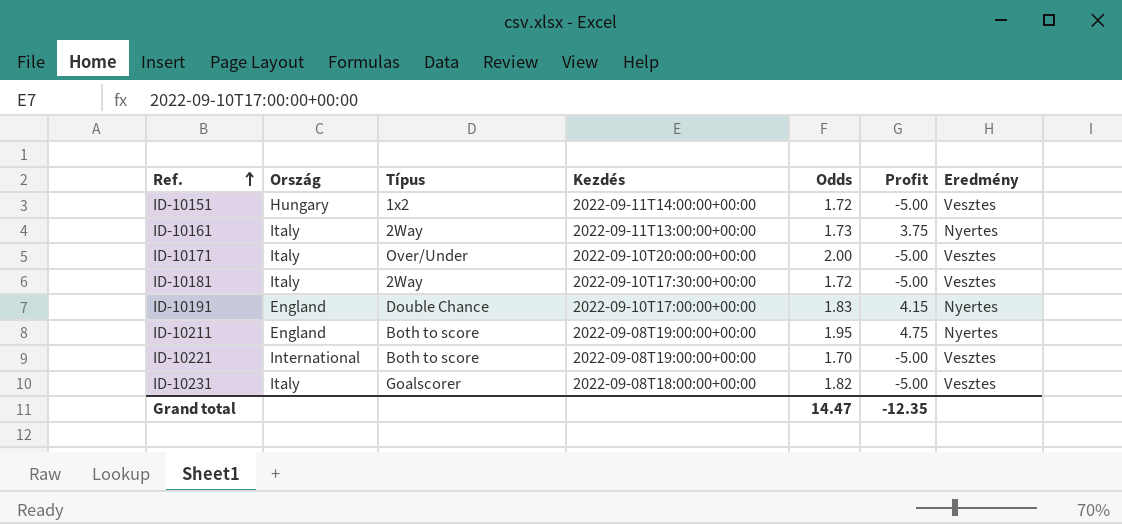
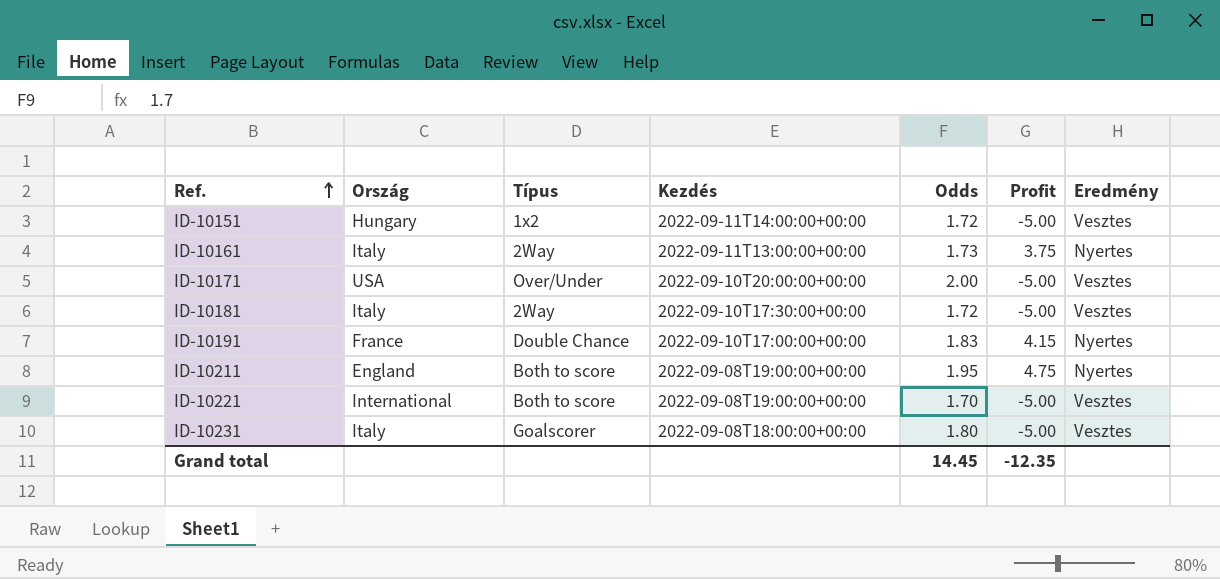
ID-10171 | Ország: Italy -> USA
ID-10191 | Ország: England -> France
ID-10231 | Odds: 1.82 -> 1.80
Grand total | Odds: 14.47 -> 14.45

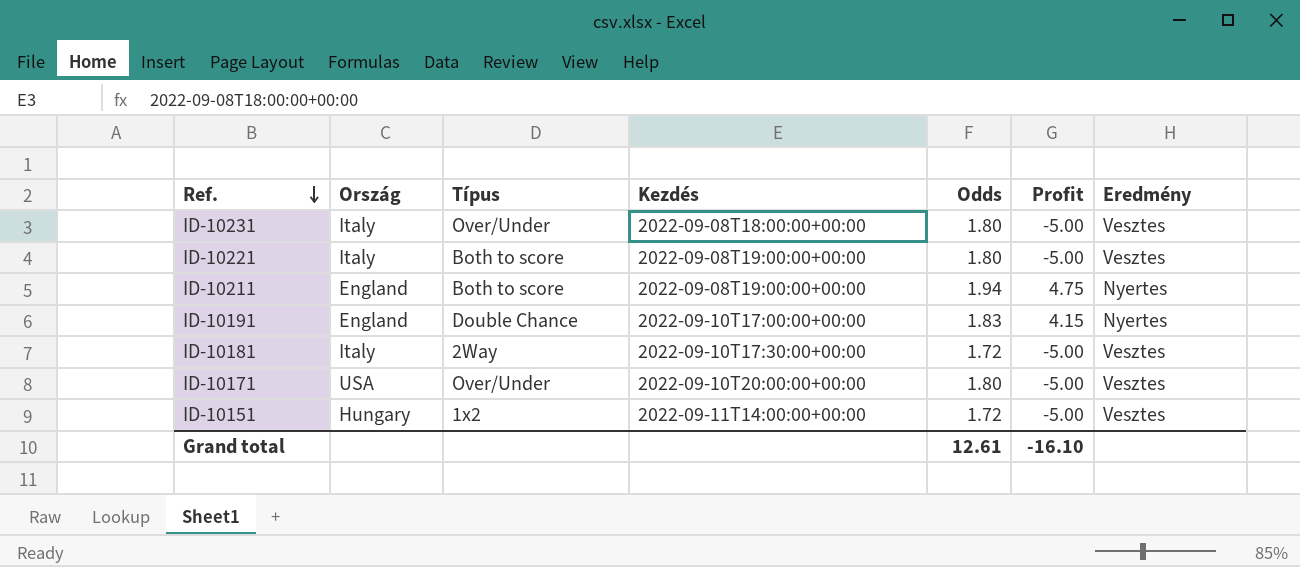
row order: Ref. ascending -> Ref. descending
row ID-10161: Italy | 2Way | 2022-09-11T13:00:00+00:00 | 1.73 | 3.75 | Nyertes -> none
ID-10231 | Típus: Goalscorer -> Over/Under
ID-10221 | Ország: International -> Italy
ID-10221 | Odds: 1.70 -> 1.80
ID-10211 | Odds: 1.95 -> 1.94
ID-10191 | Ország: France -> England
ID-10171 | Odds: 2.00 -> 1.80
Grand total | Odds: 14.45 -> 12.61
Grand total | Profit: -12.35 -> -16.10

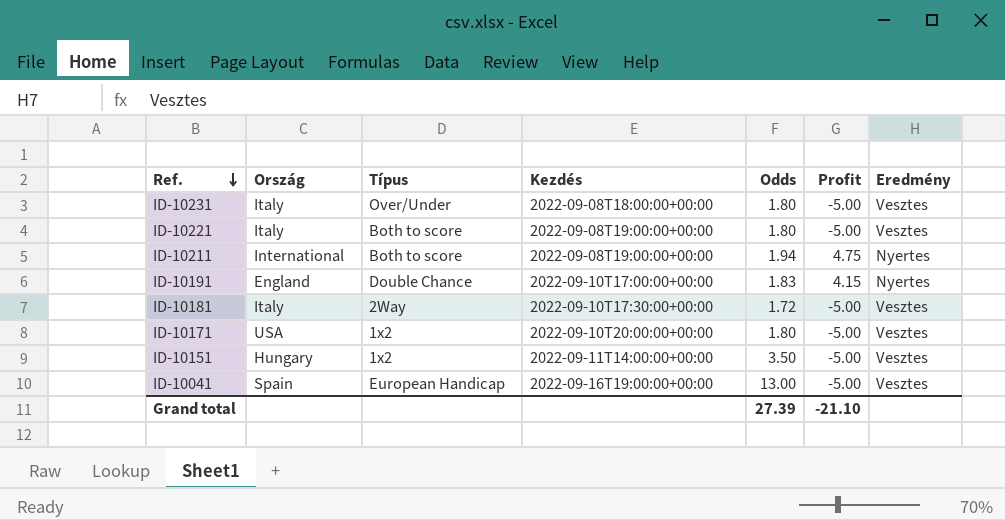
ID-10211 | Ország: England -> International
ID-10171 | Típus: Over/Under -> 1x2
ID-10151 | Odds: 1.72 -> 3.50
row ID-10041: none -> Spain | European Handicap | 2022-09-16T19:00:00+00:00 | 13.00 | -5.00 | Vesztes
Grand total | Odds: 12.61 -> 27.39
Grand total | Profit: -16.10 -> -21.10

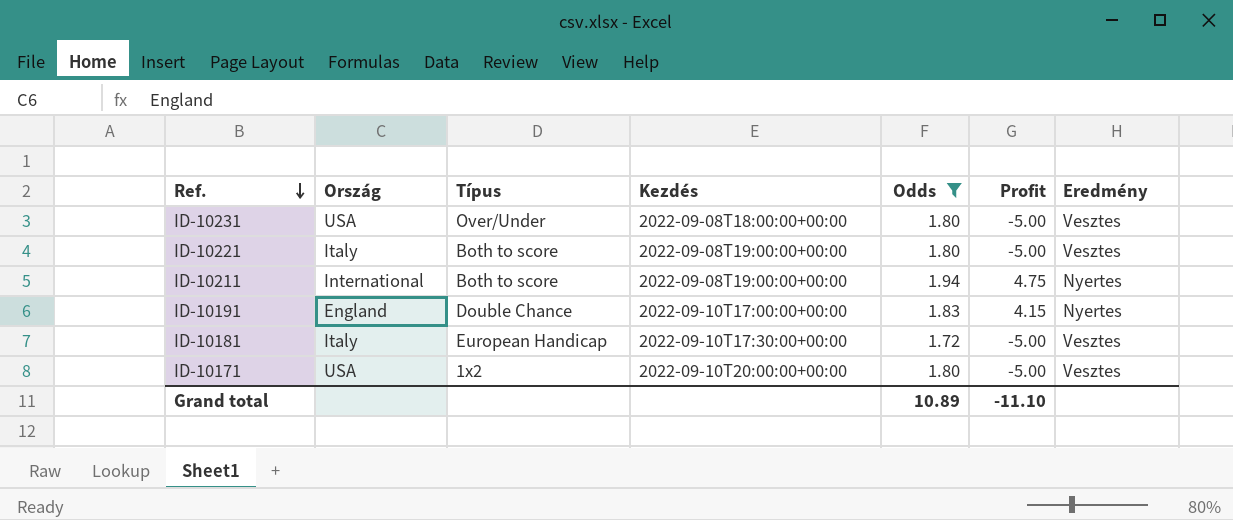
filter: none -> Odds <= 1.94
ID-10231 | Ország: Italy -> USA
ID-10181 | Típus: 2Way -> European Handicap
Grand total | Odds: 27.39 -> 10.89
Grand total | Profit: -21.10 -> -11.10

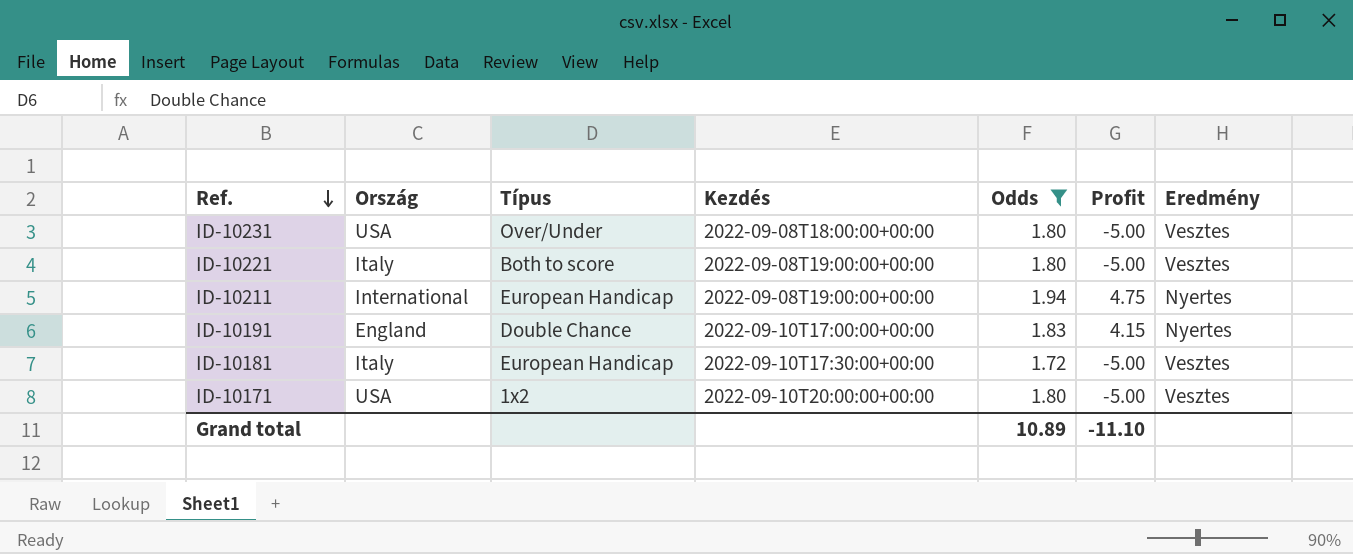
ID-10211 | Típus: Both to score -> European Handicap

